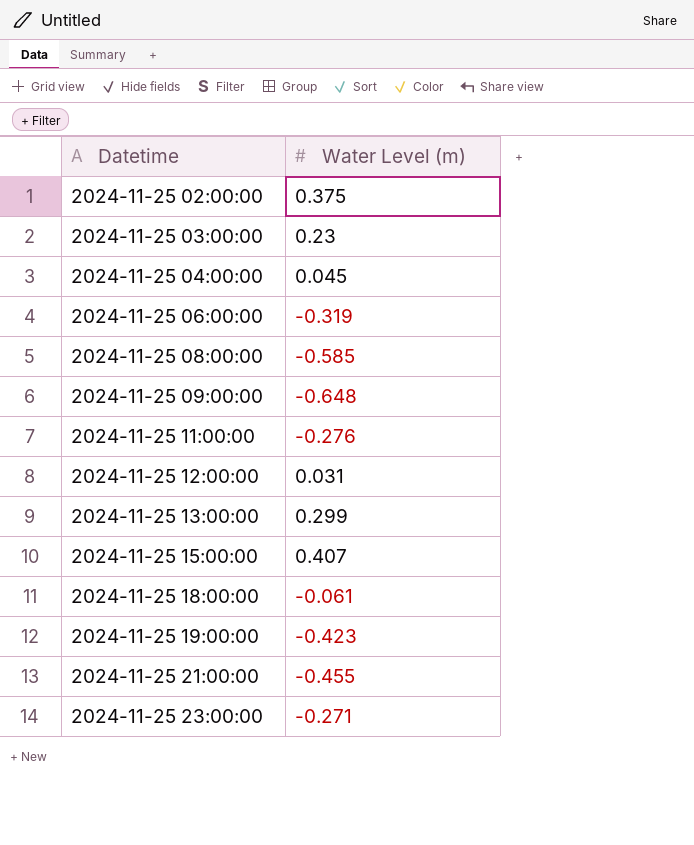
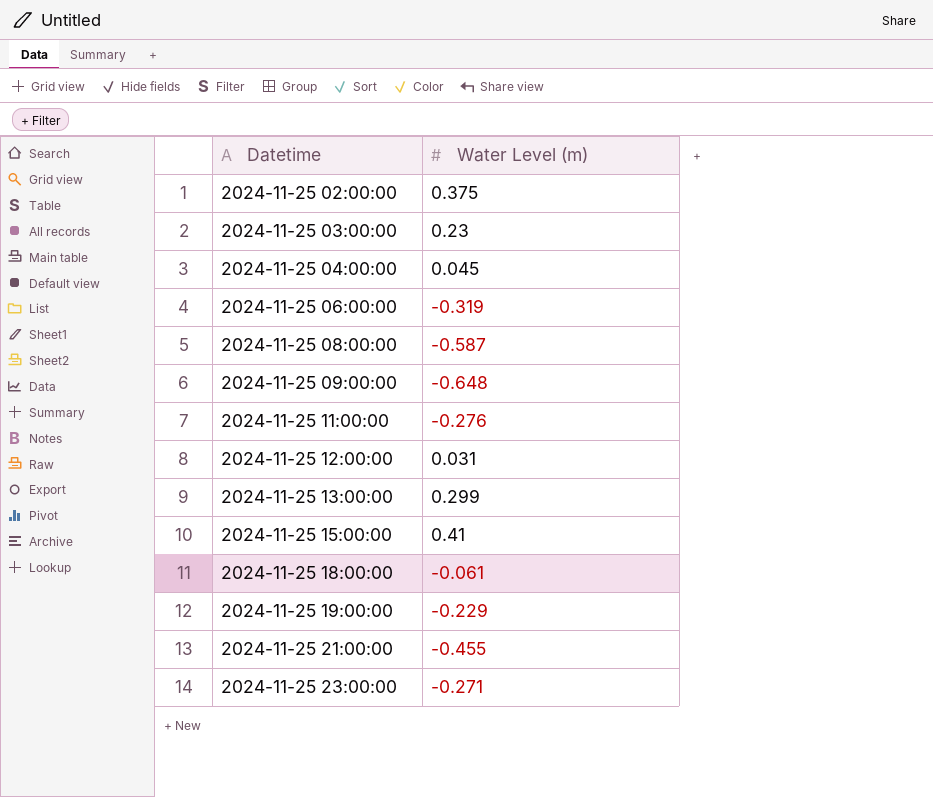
2024-11-25 08:00:00 | Water Level (m): -0.585 -> -0.587
2024-11-25 15:00:00 | Water Level (m): 0.407 -> 0.41
2024-11-25 19:00:00 | Water Level (m): -0.423 -> -0.229

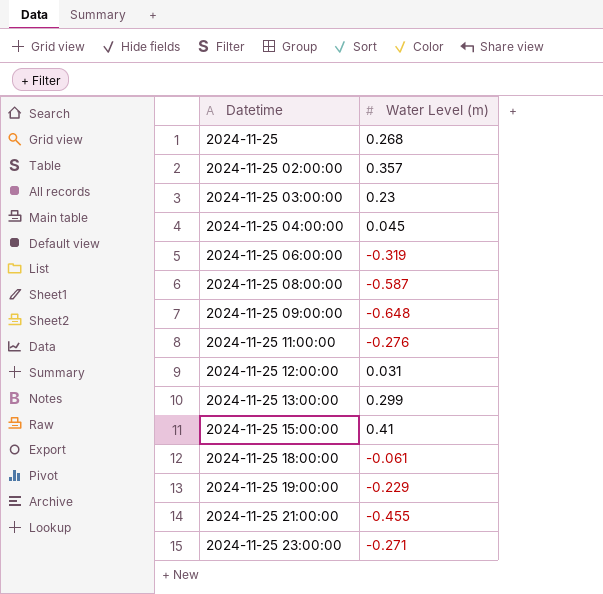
row 2024-11-25: none -> 0.268
2024-11-25 02:00:00 | Water Level (m): 0.375 -> 0.357

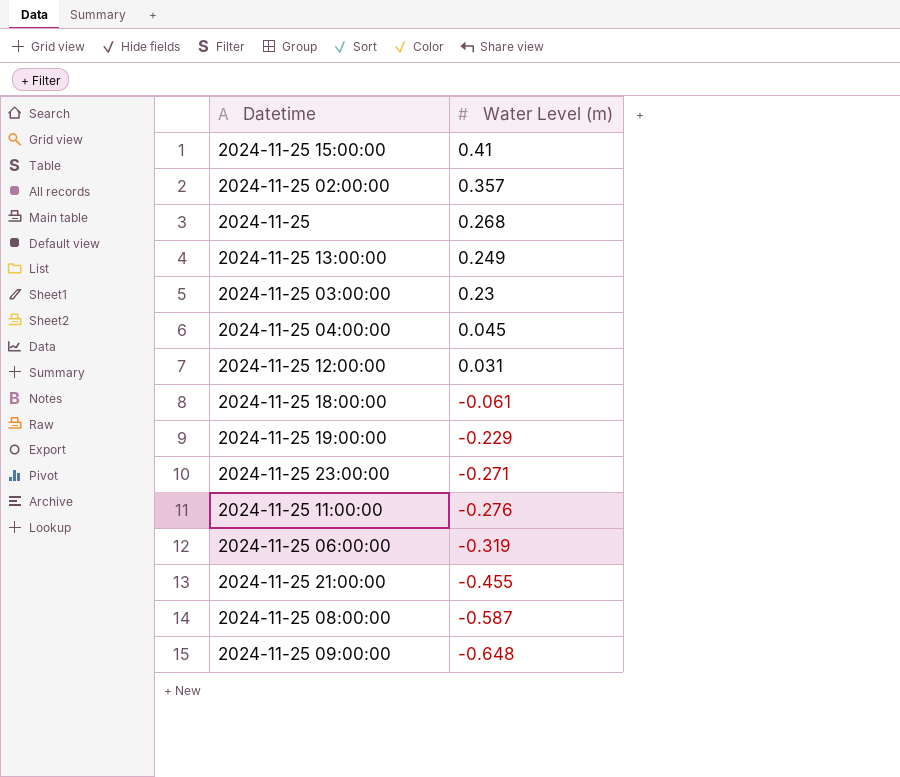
row order: Datetime ascending -> Water Level (m) descending
2024-11-25 13:00:00 | Water Level (m): 0.299 -> 0.249

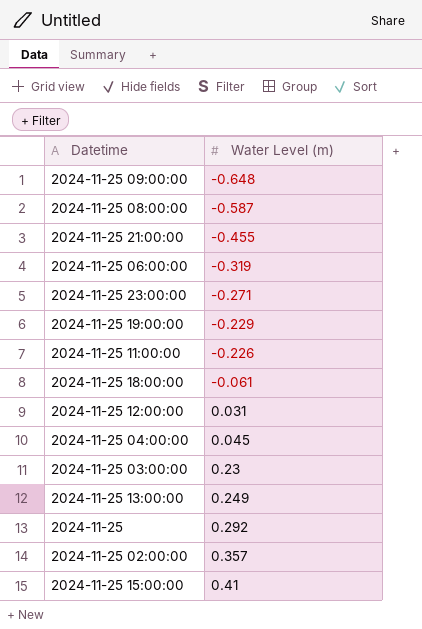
row order: Water Level (m) descending -> Water Level (m) ascending
2024-11-25 11:00:00 | Water Level (m): -0.276 -> -0.226
2024-11-25 | Water Level (m): 0.268 -> 0.292

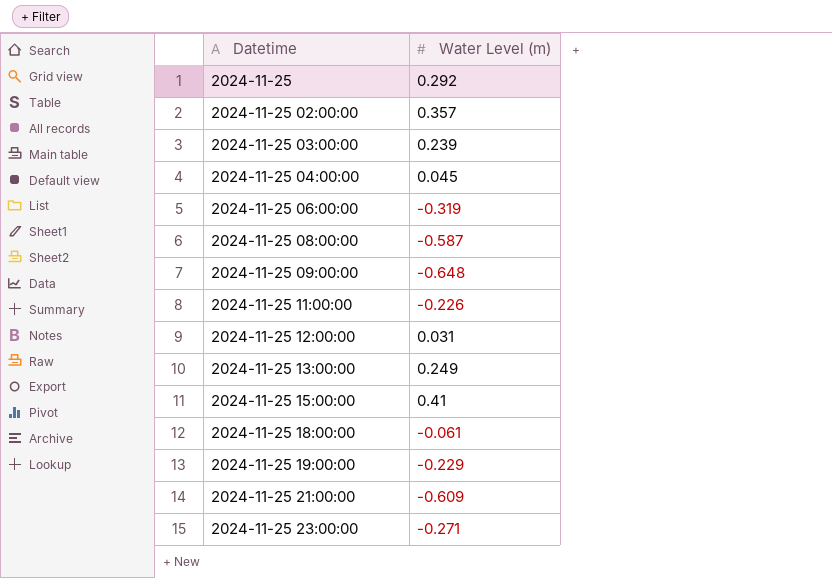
row order: Water Level (m) ascending -> Datetime ascending
2024-11-25 03:00:00 | Water Level (m): 0.23 -> 0.239
2024-11-25 21:00:00 | Water Level (m): -0.455 -> -0.609

